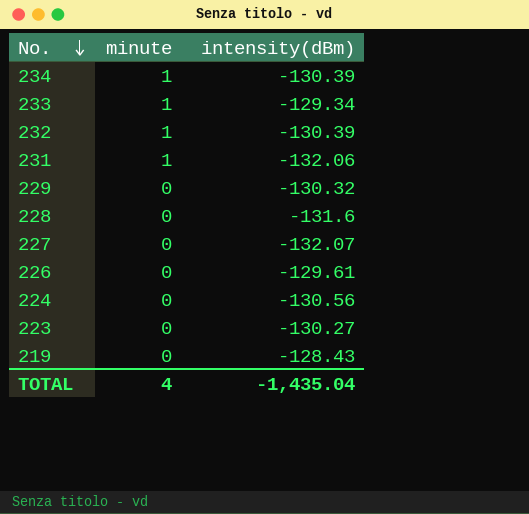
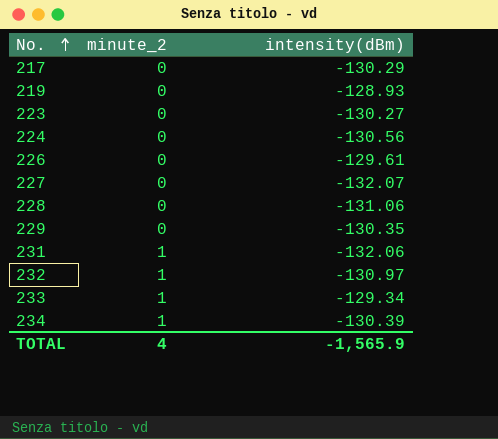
row order: No. descending -> No. ascending
column name: minute -> minute_2
row 217: none -> 0 | -130.29
219 | intensity(dBm): -128.43 -> -128.93
228 | intensity(dBm): -131.6 -> -131.06
229 | intensity(dBm): -130.32 -> -130.35
232 | intensity(dBm): -130.39 -> -130.97
TOTAL | intensity(dBm): -1,435.04 -> -1,565.9

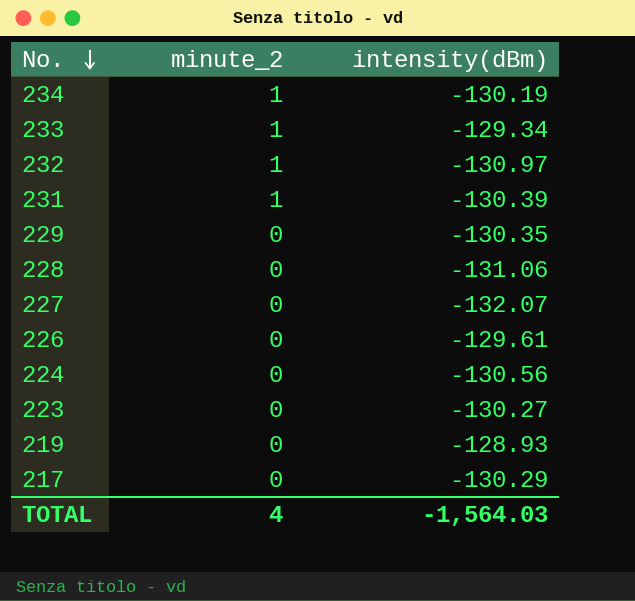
row order: No. ascending -> No. descending
234 | intensity(dBm): -130.39 -> -130.19
231 | intensity(dBm): -132.06 -> -130.39
TOTAL | intensity(dBm): -1,565.9 -> -1,564.03

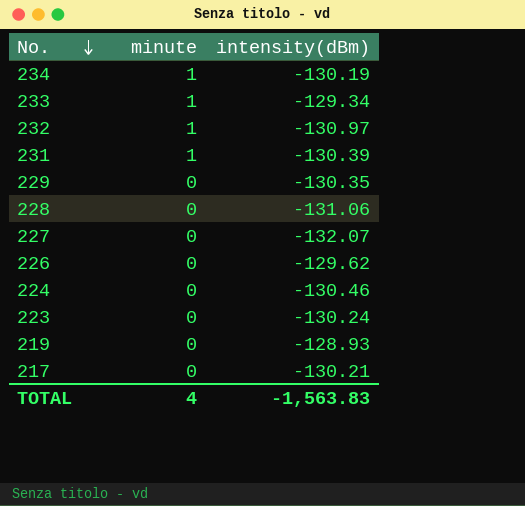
column name: minute_2 -> minute
226 | intensity(dBm): -129.61 -> -129.62
224 | intensity(dBm): -130.56 -> -130.46
223 | intensity(dBm): -130.27 -> -130.24
217 | intensity(dBm): -130.29 -> -130.21
TOTAL | intensity(dBm): -1,564.03 -> -1,563.83

